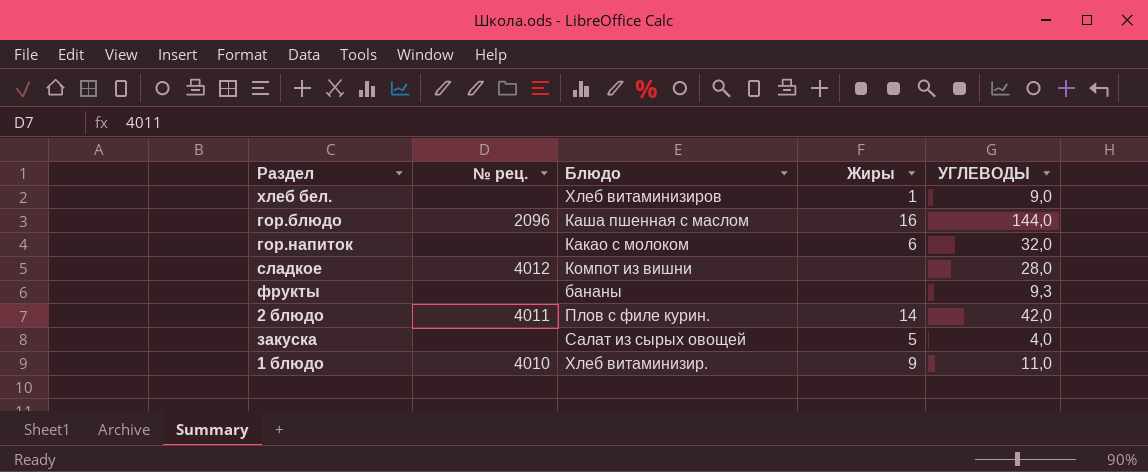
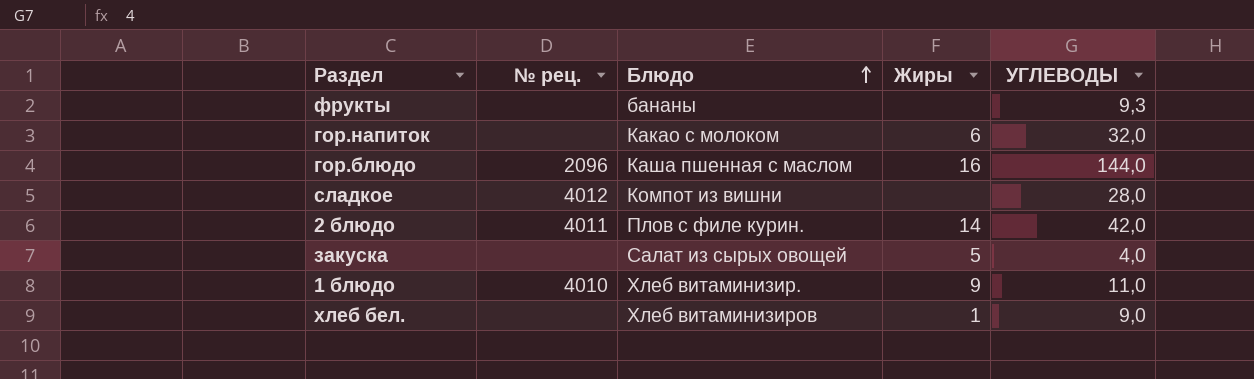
row order: none -> Блюдо ascending

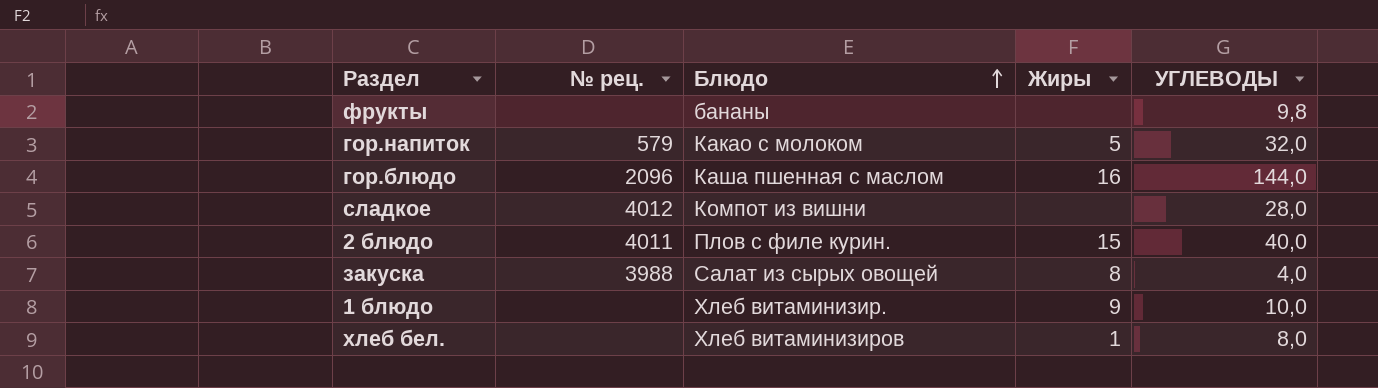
фрукты | УГЛЕВОДЫ: 9,3 -> 9,8
гор.напиток | № рец.: none -> 579
гор.напиток | Жиры: 6 -> 5
2 блюдо | Жиры: 14 -> 15
2 блюдо | УГЛЕВОДЫ: 42,0 -> 40,0
закуска | № рец.: none -> 3988
закуска | Жиры: 5 -> 8
1 блюдо | № рец.: 4010 -> none
1 блюдо | УГЛЕВОДЫ: 11,0 -> 10,0
хлеб бел. | УГЛЕВОДЫ: 9,0 -> 8,0

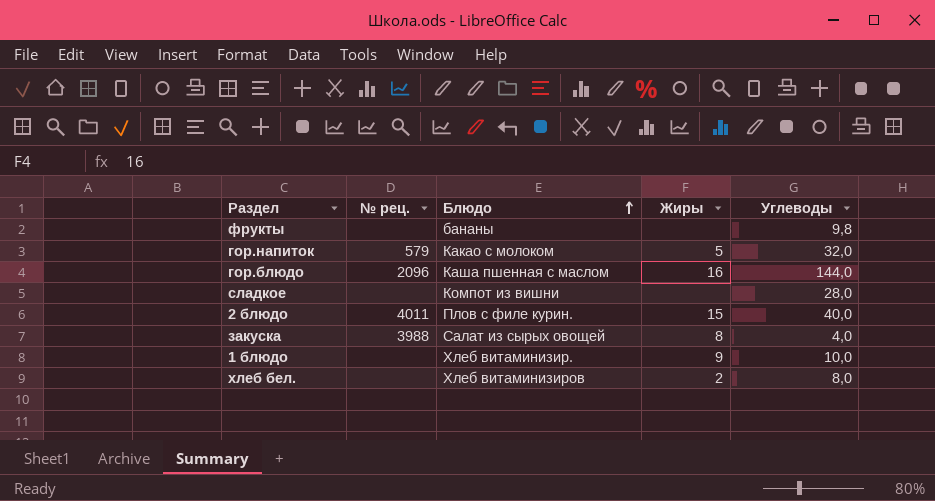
column name: УГЛЕВОДЫ -> Углеводы
сладкое | № рец.: 4012 -> none
хлеб бел. | Жиры: 1 -> 2

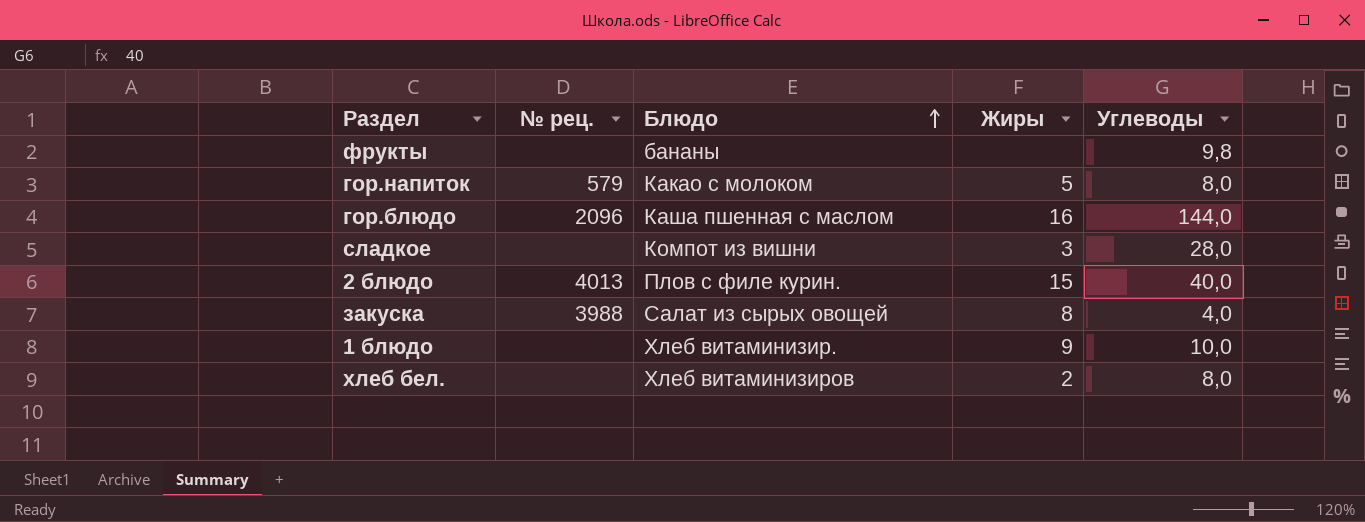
гор.напиток | Углеводы: 32,0 -> 8,0
сладкое | Жиры: none -> 3
2 блюдо | № рец.: 4011 -> 4013

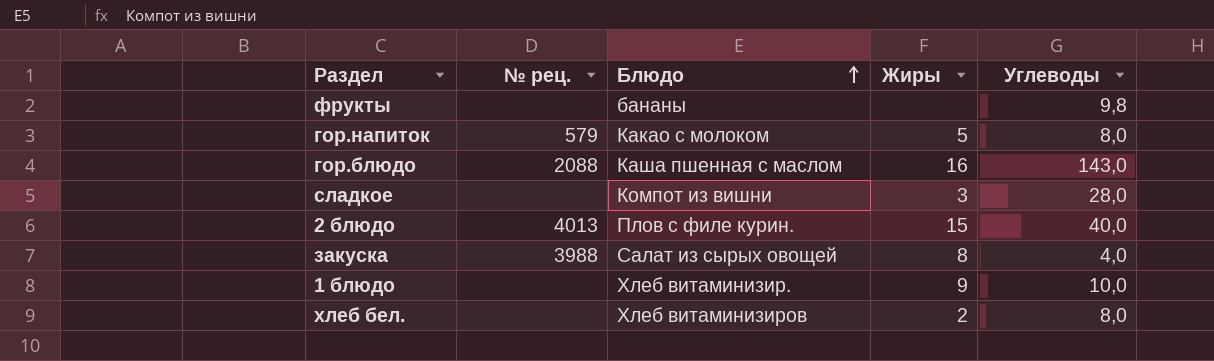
гор.блюдо | № рец.: 2096 -> 2088
гор.блюдо | Углеводы: 144,0 -> 143,0

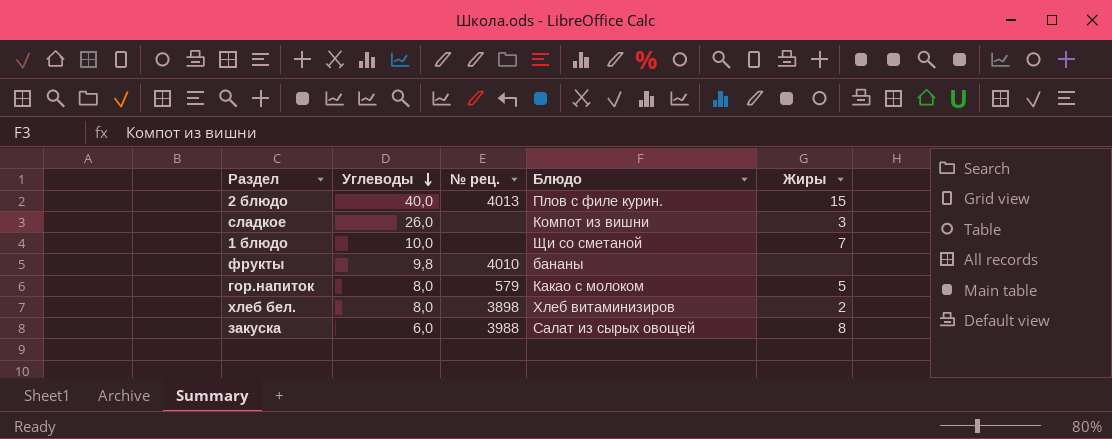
row order: Блюдо ascending -> Углеводы descending
column Углеводы | position: 5 -> 2
row гор.блюдо: 2088 | Каша пшенная с маслом | 16 | 143,0 -> none
сладкое | Углеводы: 28,0 -> 26,0
1 блюдо | Блюдо: Хлеб витаминизир. -> Щи со сметаной
1 блюдо | Жиры: 9 -> 7
фрукты | № рец.: none -> 4010
хлеб бел. | № рец.: none -> 3898
закуска | Углеводы: 4,0 -> 6,0

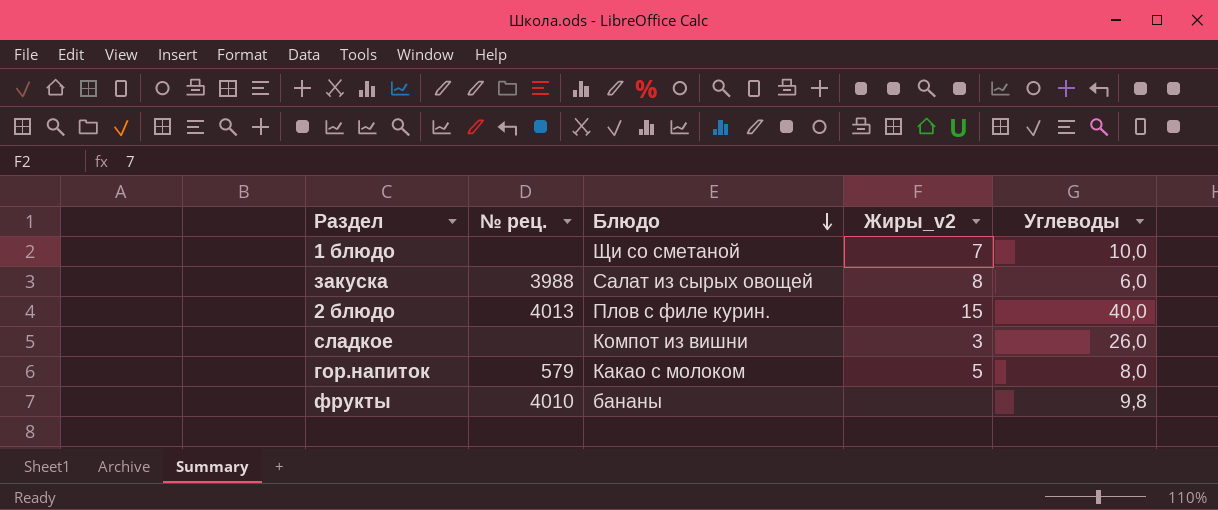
row order: Углеводы descending -> Блюдо descending
column name: Жиры -> Жиры_v2
column Углеводы | position: 2 -> 5
row хлеб бел.: 8,0 | 3898 | Хлеб витаминизиров | 2 -> none

